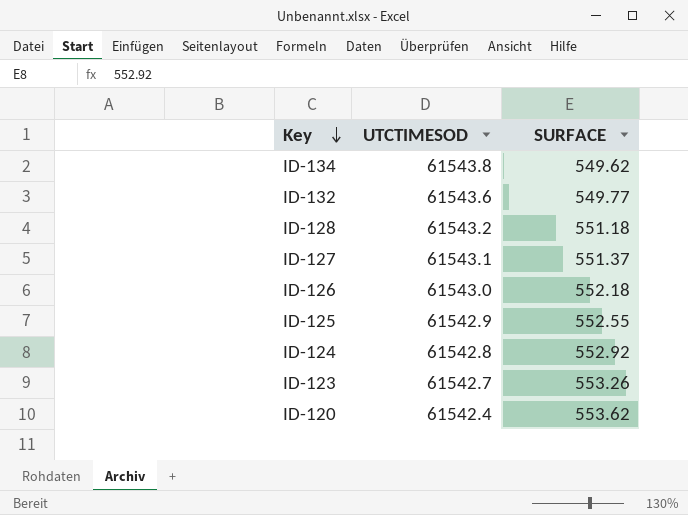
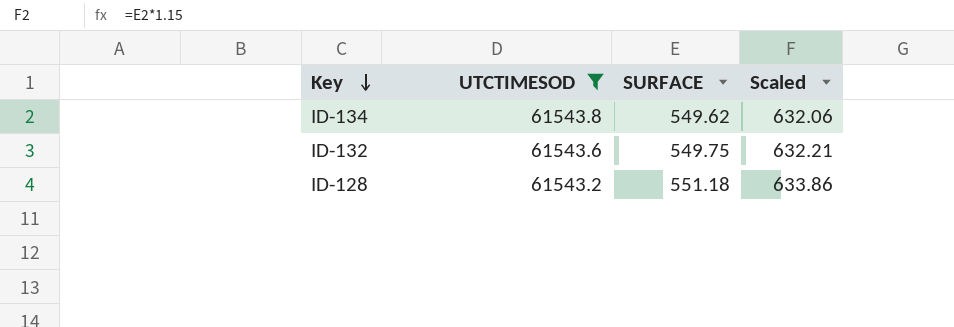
filter: none -> UTCTIMESOD >= 61543.2
column Scaled | formula: none -> [SURFACE] * 1.15
ID-132 | SURFACE: 549.77 -> 549.75

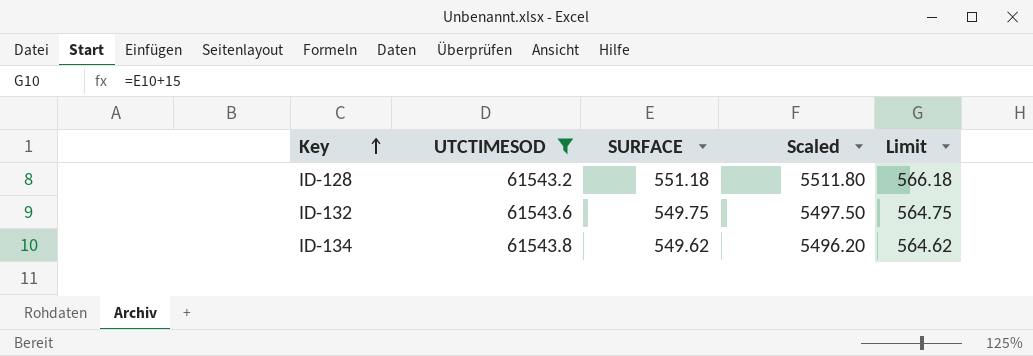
row order: Key descending -> Key ascending
column Scaled | formula: [SURFACE] * 1.15 -> [SURFACE] * 10
column Limit | formula: none -> [SURFACE] + 15

